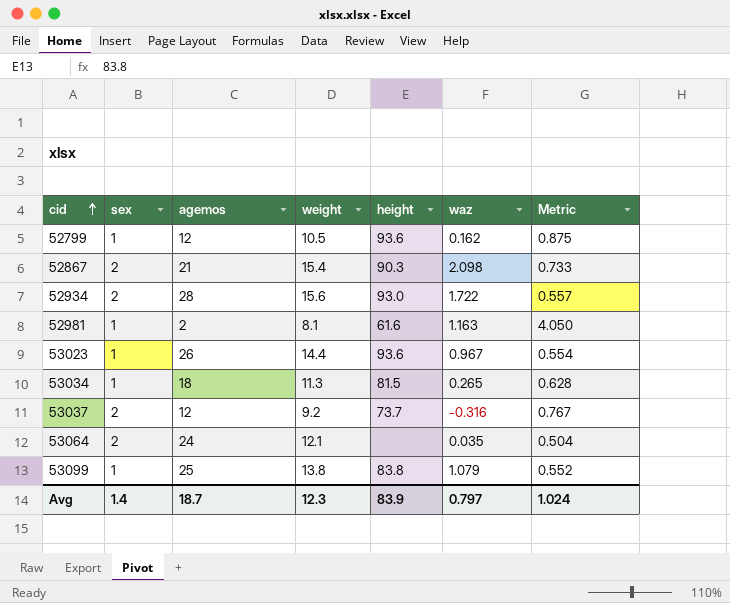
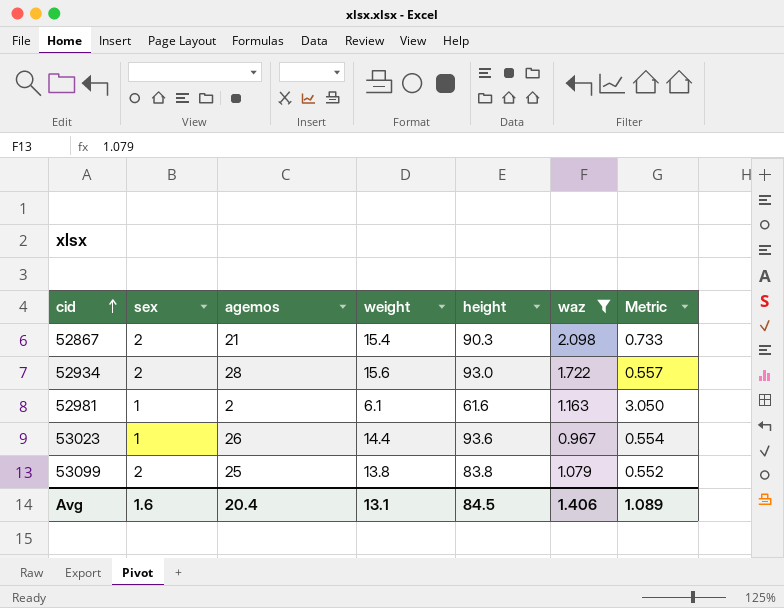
filter: none -> waz >= 0.967
52981 | weight: 8.1 -> 6.1
52981 | Metric: 4.050 -> 3.050
53099 | sex: 1 -> 2
Avg | sex: 1.4 -> 1.6
Avg | agemos: 18.7 -> 20.4
Avg | weight: 12.3 -> 13.1
Avg | height: 83.9 -> 84.5
Avg | waz: 0.797 -> 1.406
Avg | Metric: 1.024 -> 1.089

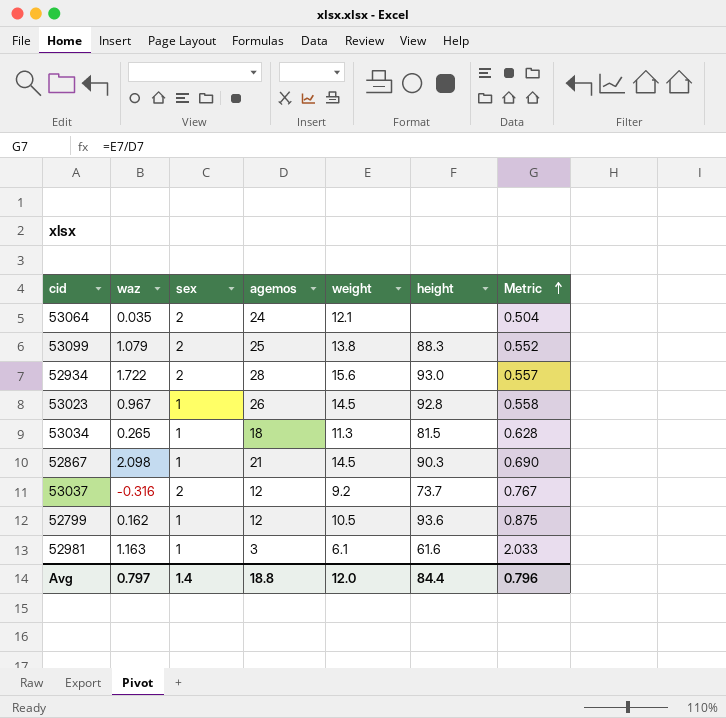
filter: waz >= 0.967 -> none
row order: cid ascending -> Metric ascending
column waz | position: 6 -> 2
53099 | height: 83.8 -> 88.3
53023 | weight: 14.4 -> 14.5
53023 | height: 93.6 -> 92.8
53023 | Metric: 0.554 -> 0.558
52867 | sex: 2 -> 1
52867 | weight: 15.4 -> 14.5
52867 | Metric: 0.733 -> 0.690
52981 | agemos: 2 -> 3
52981 | Metric: 3.050 -> 2.033
Avg | waz: 1.406 -> 0.797
Avg | sex: 1.6 -> 1.4
Avg | agemos: 20.4 -> 18.8
Avg | weight: 13.1 -> 12.0
Avg | height: 84.5 -> 84.4
Avg | Metric: 1.089 -> 0.796

